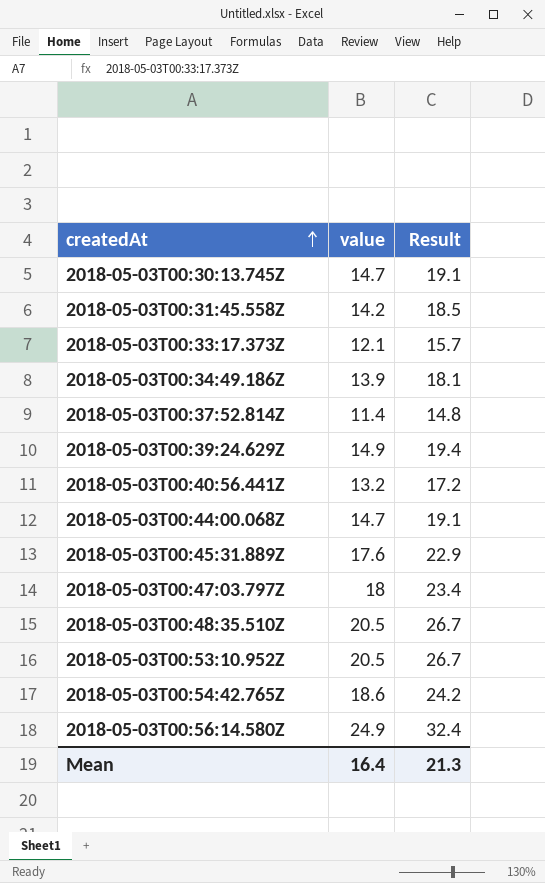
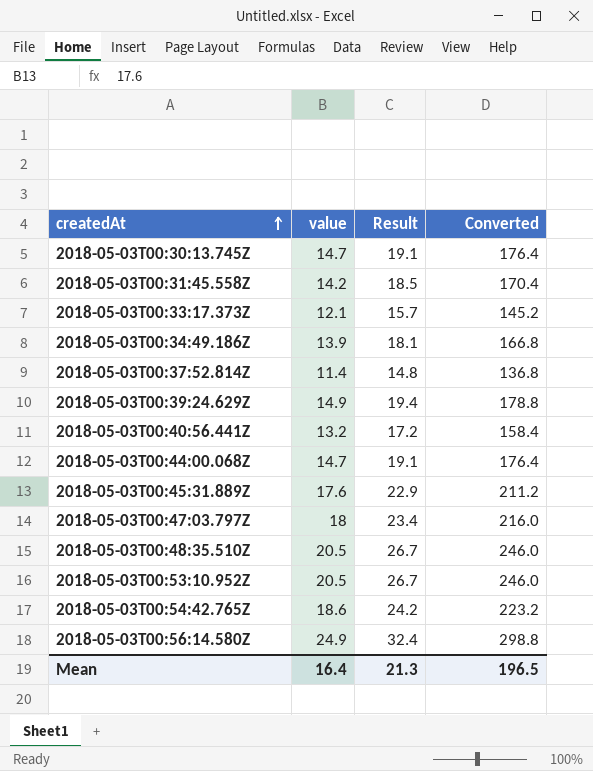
column Converted | formula: none -> [value] * 12

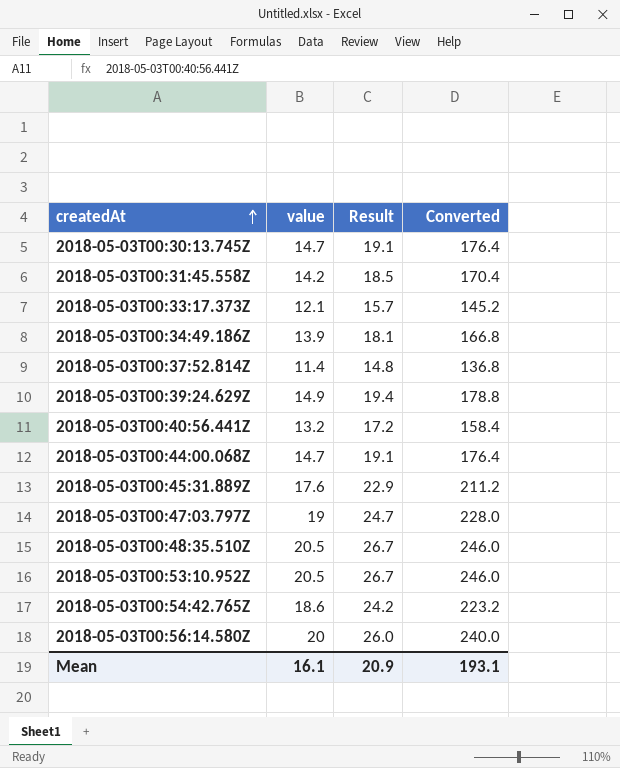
2018-05-03T00:47:03.797Z | value: 18 -> 19
2018-05-03T00:47:03.797Z | Result: 23.4 -> 24.7
2018-05-03T00:47:03.797Z | Converted: 216.0 -> 228.0
2018-05-03T00:56:14.580Z | value: 24.9 -> 20
2018-05-03T00:56:14.580Z | Result: 32.4 -> 26.0
2018-05-03T00:56:14.580Z | Converted: 298.8 -> 240.0
Mean | value: 16.4 -> 16.1
Mean | Result: 21.3 -> 20.9
Mean | Converted: 196.5 -> 193.1

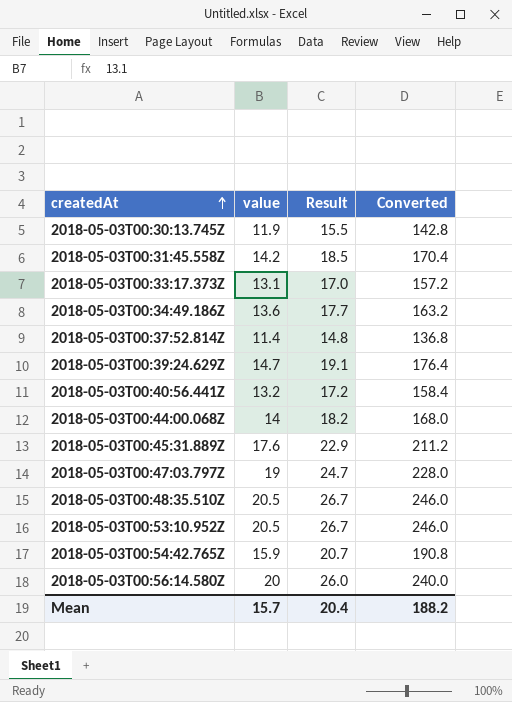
2018-05-03T00:30:13.745Z | value: 14.7 -> 11.9
2018-05-03T00:30:13.745Z | Result: 19.1 -> 15.5
2018-05-03T00:30:13.745Z | Converted: 176.4 -> 142.8
2018-05-03T00:33:17.373Z | value: 12.1 -> 13.1
2018-05-03T00:33:17.373Z | Result: 15.7 -> 17.0
2018-05-03T00:33:17.373Z | Converted: 145.2 -> 157.2
2018-05-03T00:34:49.186Z | value: 13.9 -> 13.6
2018-05-03T00:34:49.186Z | Result: 18.1 -> 17.7
2018-05-03T00:34:49.186Z | Converted: 166.8 -> 163.2
2018-05-03T00:39:24.629Z | value: 14.9 -> 14.7
2018-05-03T00:39:24.629Z | Result: 19.4 -> 19.1
2018-05-03T00:39:24.629Z | Converted: 178.8 -> 176.4
2018-05-03T00:44:00.068Z | value: 14.7 -> 14
2018-05-03T00:44:00.068Z | Result: 19.1 -> 18.2
2018-05-03T00:44:00.068Z | Converted: 176.4 -> 168.0
2018-05-03T00:54:42.765Z | value: 18.6 -> 15.9
2018-05-03T00:54:42.765Z | Result: 24.2 -> 20.7
2018-05-03T00:54:42.765Z | Converted: 223.2 -> 190.8
Mean | value: 16.1 -> 15.7
Mean | Result: 20.9 -> 20.4
Mean | Converted: 193.1 -> 188.2

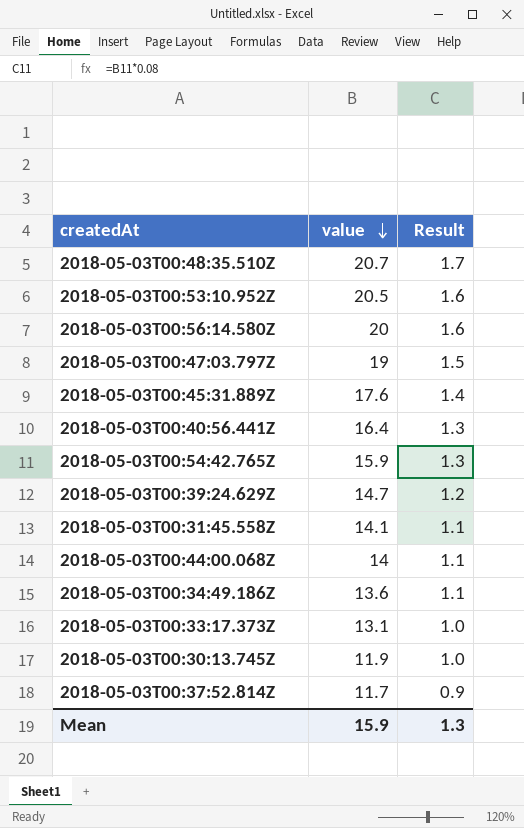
row order: createdAt ascending -> value descending
column Converted | formula: [value] * 12 -> none
column Result | formula: [value] * 1.3 -> [value] * 0.08
2018-05-03T00:48:35.510Z | value: 20.5 -> 20.7
2018-05-03T00:40:56.441Z | value: 13.2 -> 16.4
2018-05-03T00:31:45.558Z | value: 14.2 -> 14.1
2018-05-03T00:37:52.814Z | value: 11.4 -> 11.7
Mean | value: 15.7 -> 15.9
Mean | Result: 20.4 -> 1.3

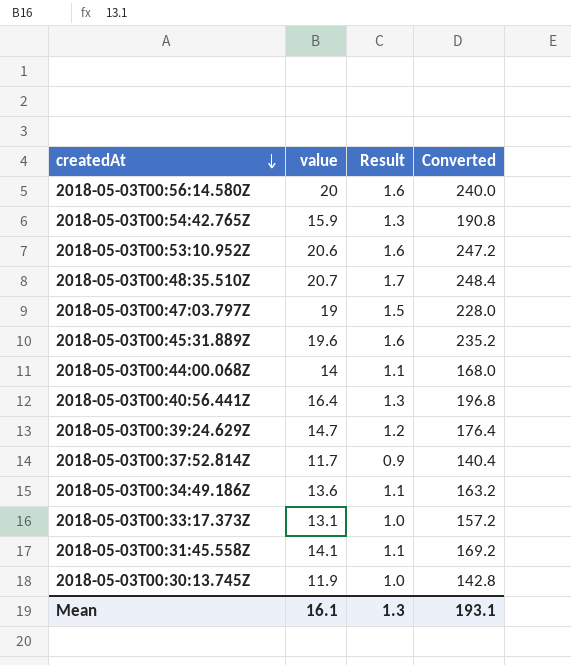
row order: value descending -> createdAt descending
column Converted | formula: none -> [value] * 12
2018-05-03T00:53:10.952Z | value: 20.5 -> 20.6
2018-05-03T00:45:31.889Z | value: 17.6 -> 19.6
2018-05-03T00:45:31.889Z | Result: 1.4 -> 1.6
Mean | value: 15.9 -> 16.1

